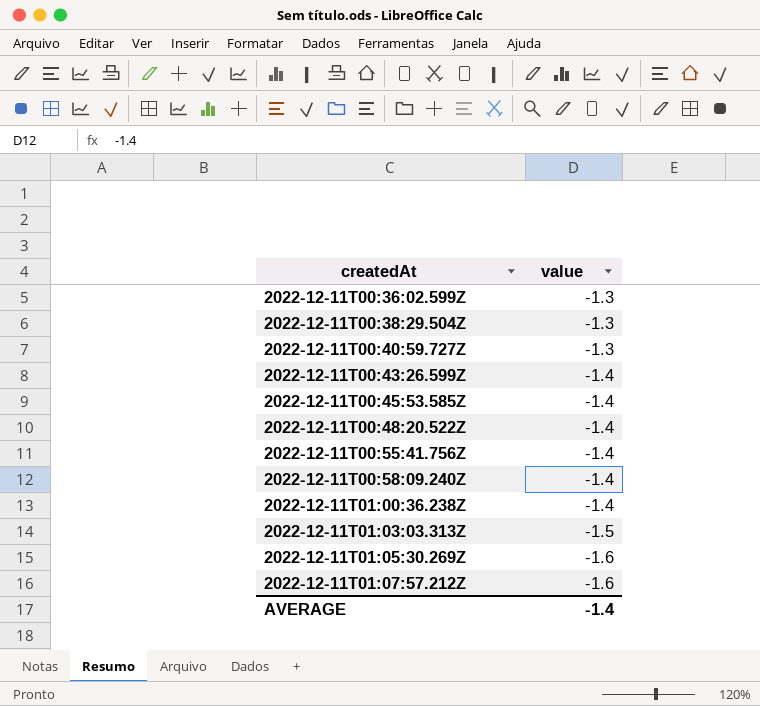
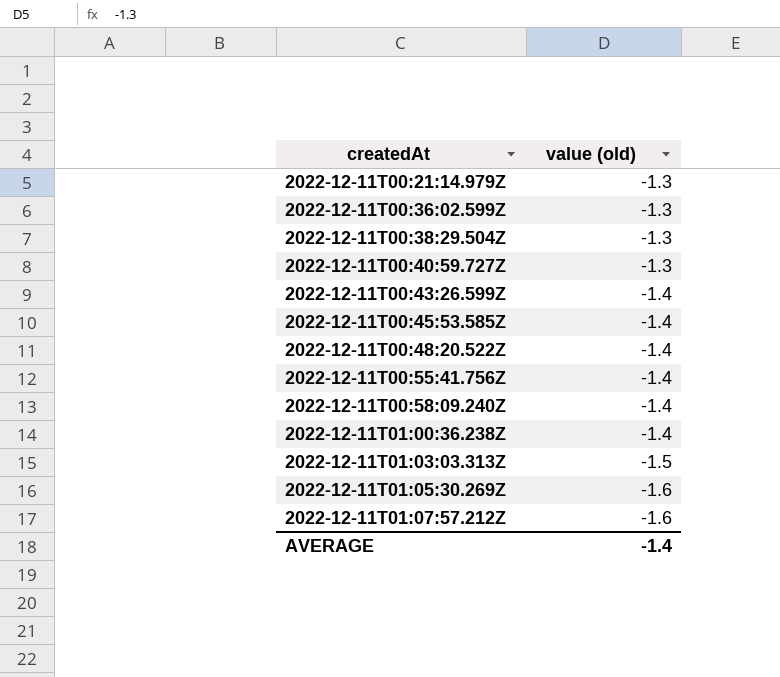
column name: value -> value (old)
row 2022-12-11T00:21:14.979Z: none -> -1.3

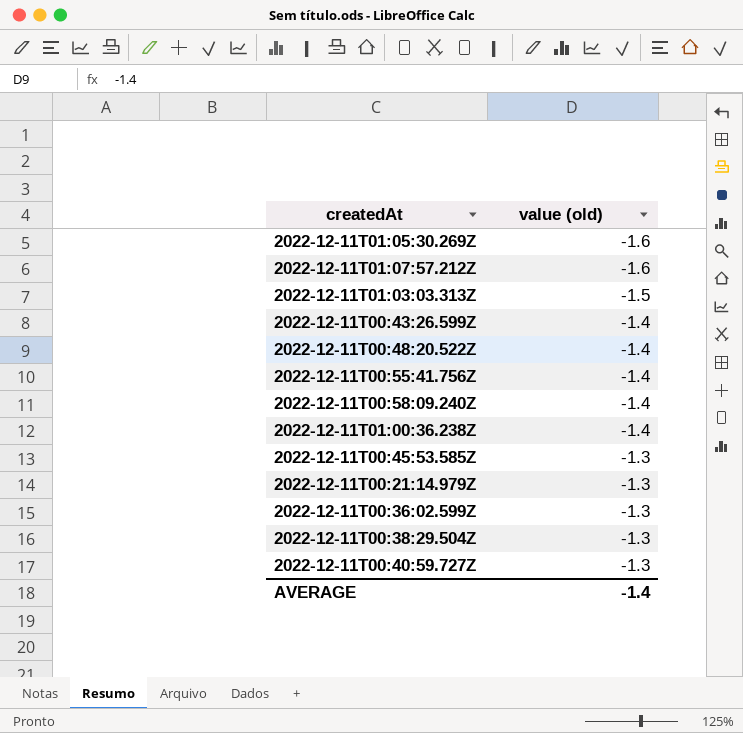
row order: createdAt ascending -> value (old) ascending
2022-12-11T00:45:53.585Z | value (old): -1.4 -> -1.3

